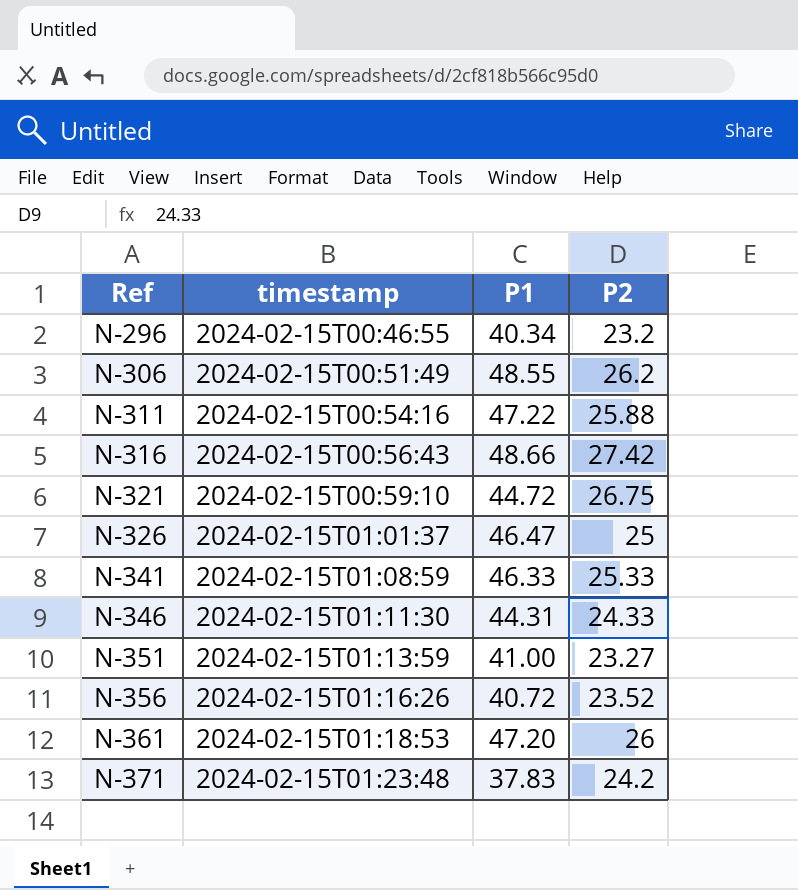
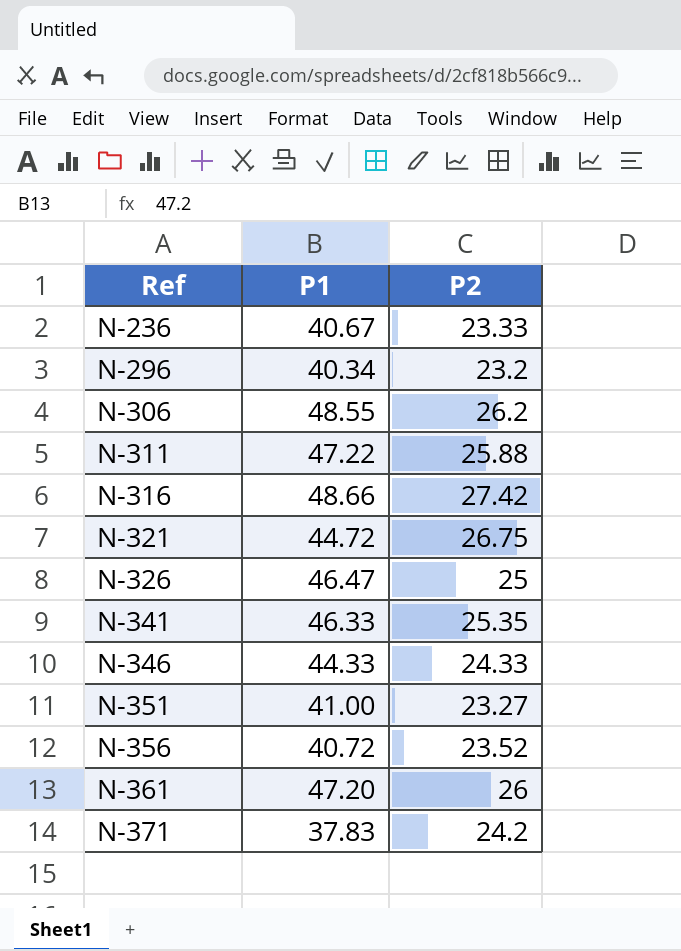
column timestamp | position: 2 -> none
row N-236: none -> 40.67 | 23.33
N-341 | P2: 25.33 -> 25.35
N-346 | P1: 44.31 -> 44.33

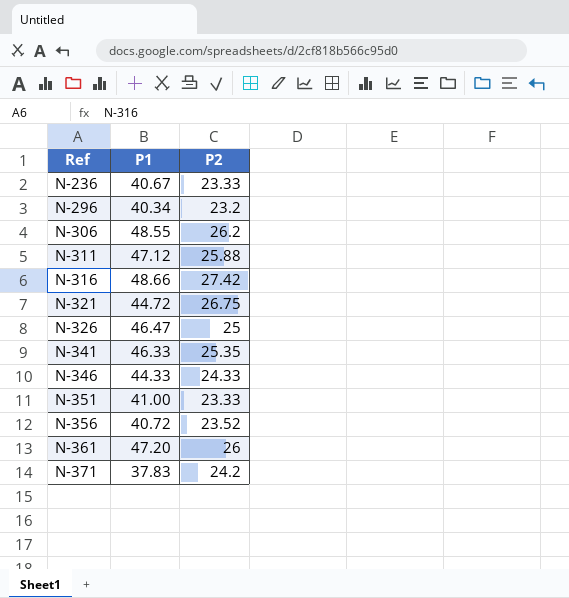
N-311 | P1: 47.22 -> 47.12
N-351 | P2: 23.27 -> 23.33

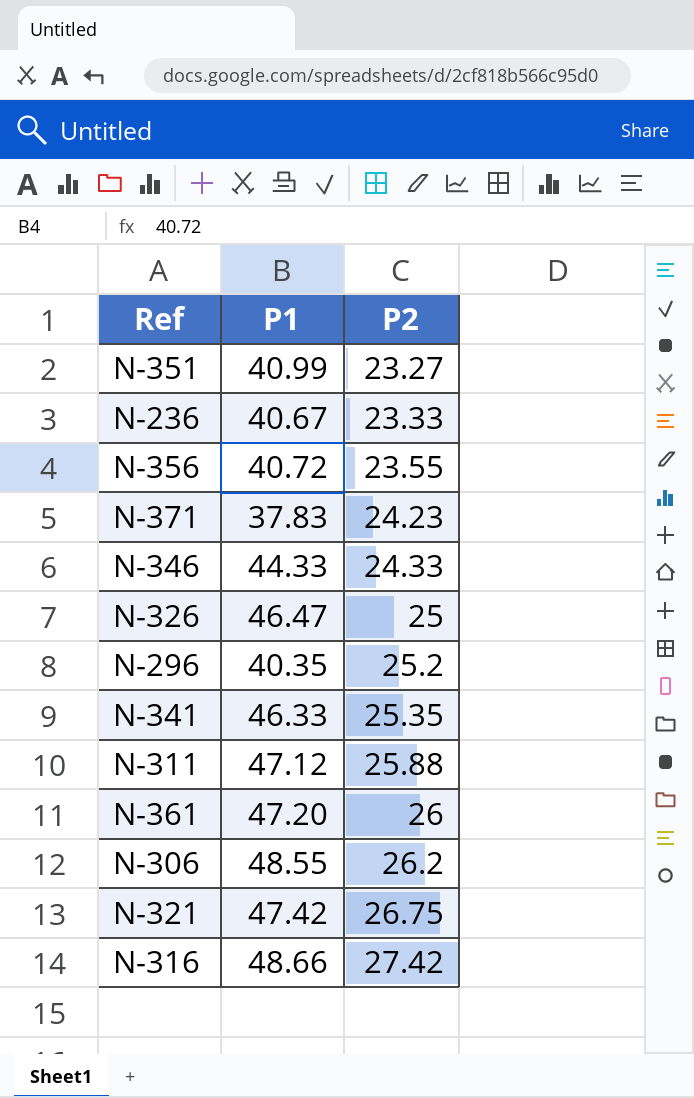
row order: Ref ascending -> P2 ascending
N-351 | P1: 41.00 -> 40.99
N-351 | P2: 23.33 -> 23.27
N-356 | P2: 23.52 -> 23.55
N-371 | P2: 24.2 -> 24.23
N-296 | P1: 40.34 -> 40.35
N-296 | P2: 23.2 -> 25.2
N-321 | P1: 44.72 -> 47.42

